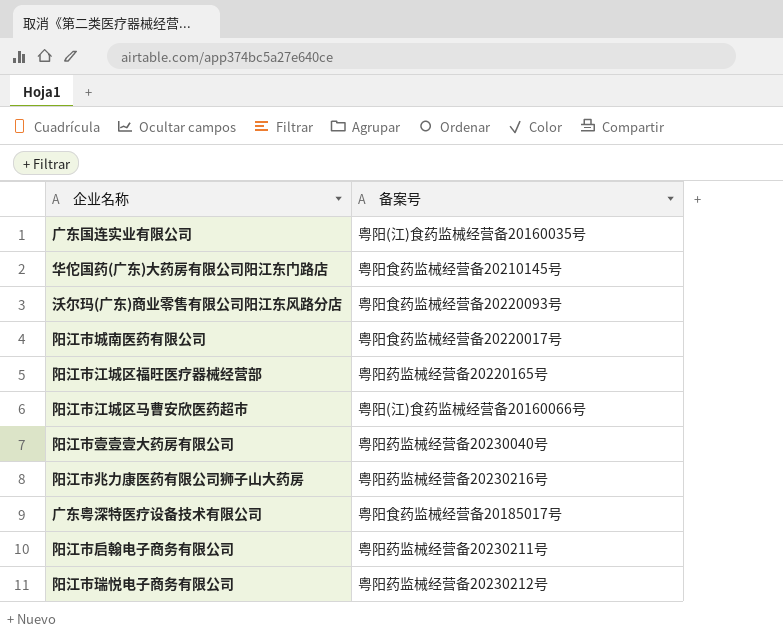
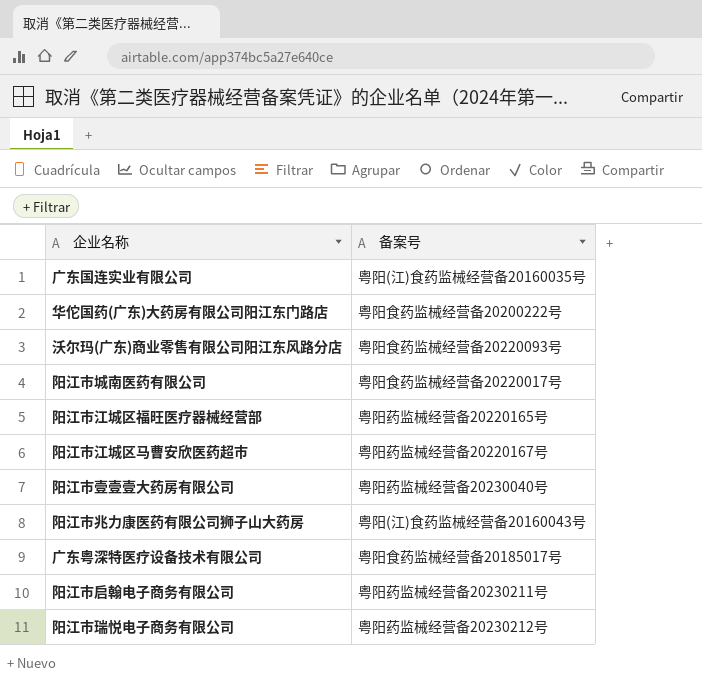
华佗国药(广东)大药房有限公司阳江东门路店 | 备案号: 粤阳食药监械经营备20210145号 -> 粤阳食药监械经营备20200222号
阳江市江城区马曹安欣医药超市 | 备案号: 粤阳(江)食药监械经营备20160066号 -> 粤阳药监械经营备20220167号
阳江市兆力康医药有限公司狮子山大药房 | 备案号: 粤阳药监械经营备20230216号 -> 粤阳(江)食药监械经营备20160043号

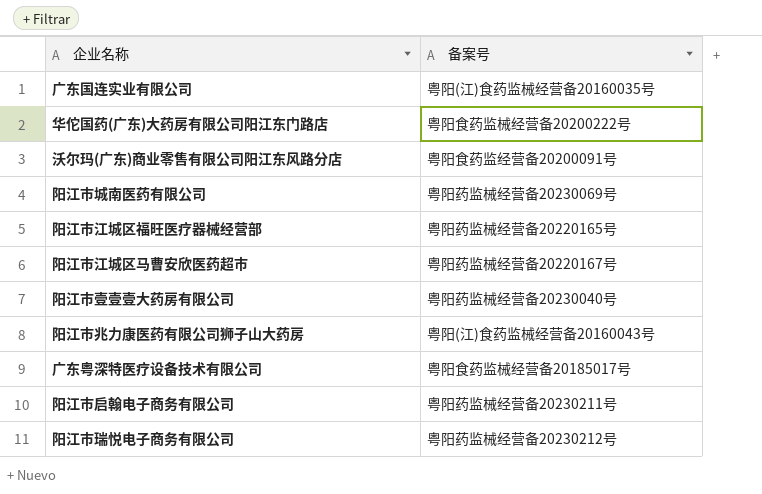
沃尔玛(广东)商业零售有限公司阳江东风路分店 | 备案号: 粤阳食药监械经营备20220093号 -> 粤阳食药监经营备20200091号
阳江市城南医药有限公司 | 备案号: 粤阳食药监械经营备20220017号 -> 粤阳药监械经营备20230069号

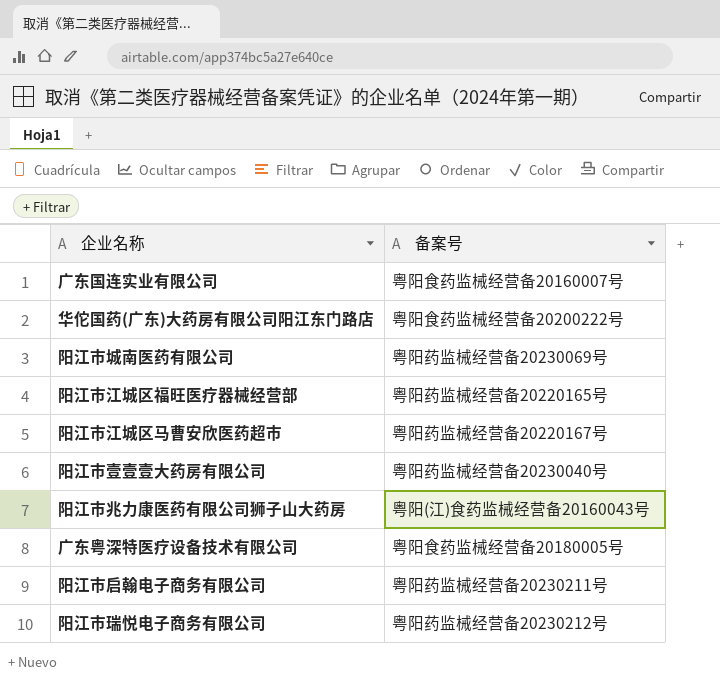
row 沃尔玛(广东)商业零售有限公司阳江东风路分店: 粤阳食药监经营备20200091号 -> none
广东国连实业有限公司 | 备案号: 粤阳(江)食药监械经营备20160035号 -> 粤阳食药监械经营备20160007号
广东粤深特医疗设备技术有限公司 | 备案号: 粤阳食药监械经营备20185017号 -> 粤阳食药监械经营备20180005号

